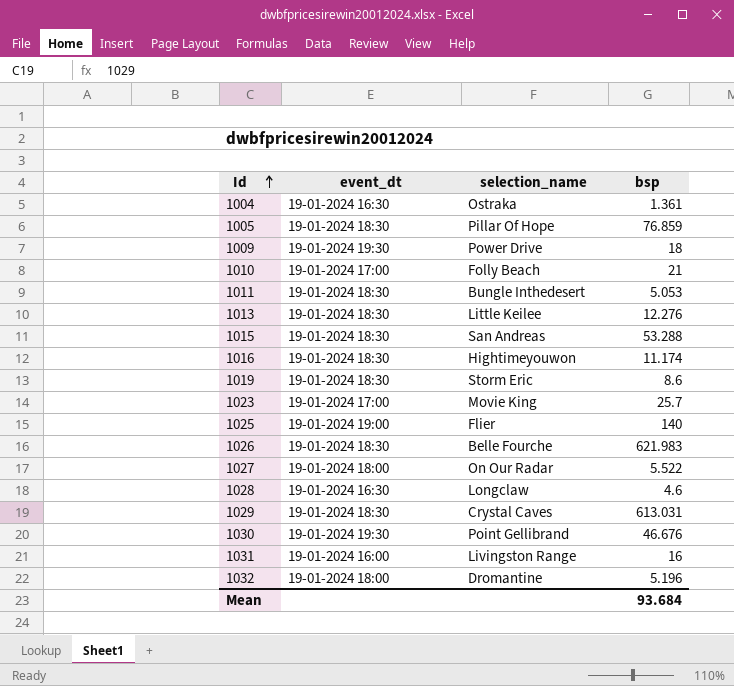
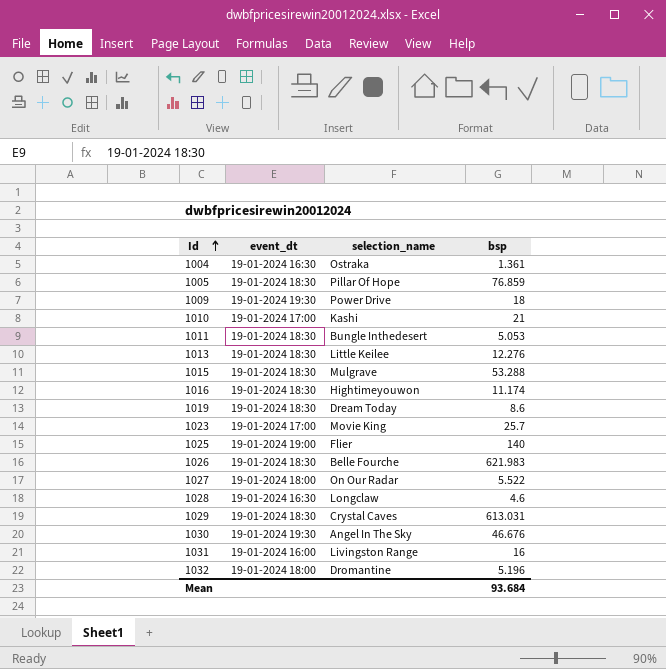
1010 | selection_name: Folly Beach -> Kashi
1015 | selection_name: San Andreas -> Mulgrave
1019 | selection_name: Storm Eric -> Dream Today
1030 | selection_name: Point Gellibrand -> Angel In The Sky

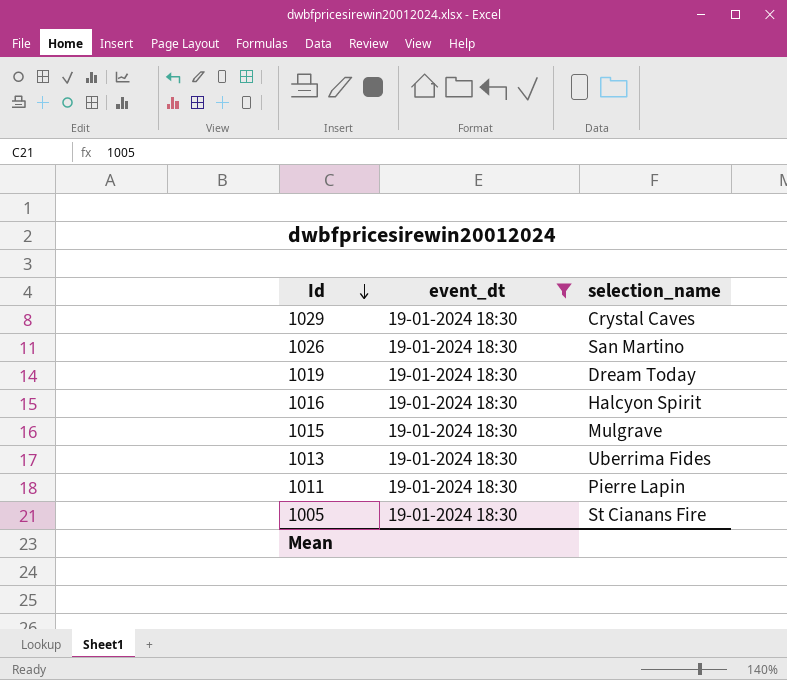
filter: none -> event_dt = 19-01-2024 18:30
row order: Id ascending -> Id descending
column bsp | position: 4 -> none
1026 | selection_name: Belle Fourche -> San Martino
1016 | selection_name: Hightimeyouwon -> Halcyon Spirit
1013 | selection_name: Little Keilee -> Uberrima Fides
1011 | selection_name: Bungle Inthedesert -> Pierre Lapin
1005 | selection_name: Pillar Of Hope -> St Cianans Fire

